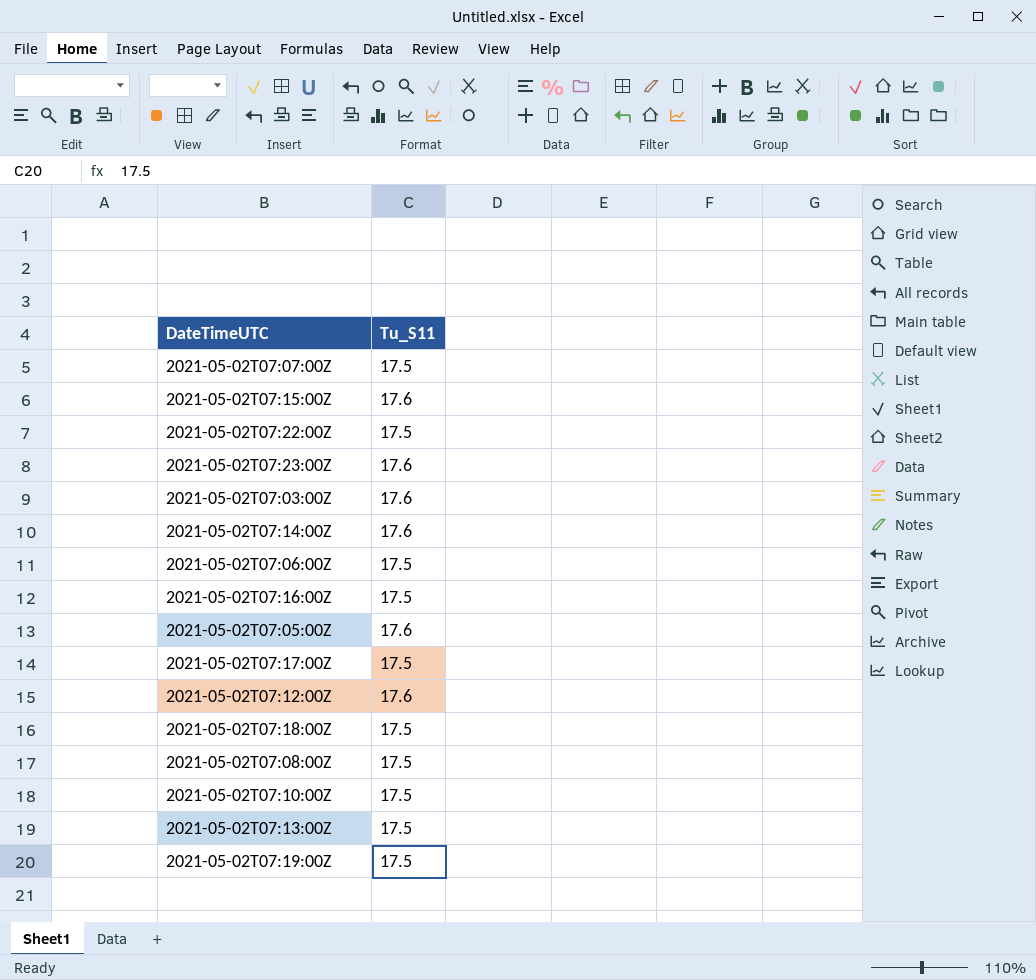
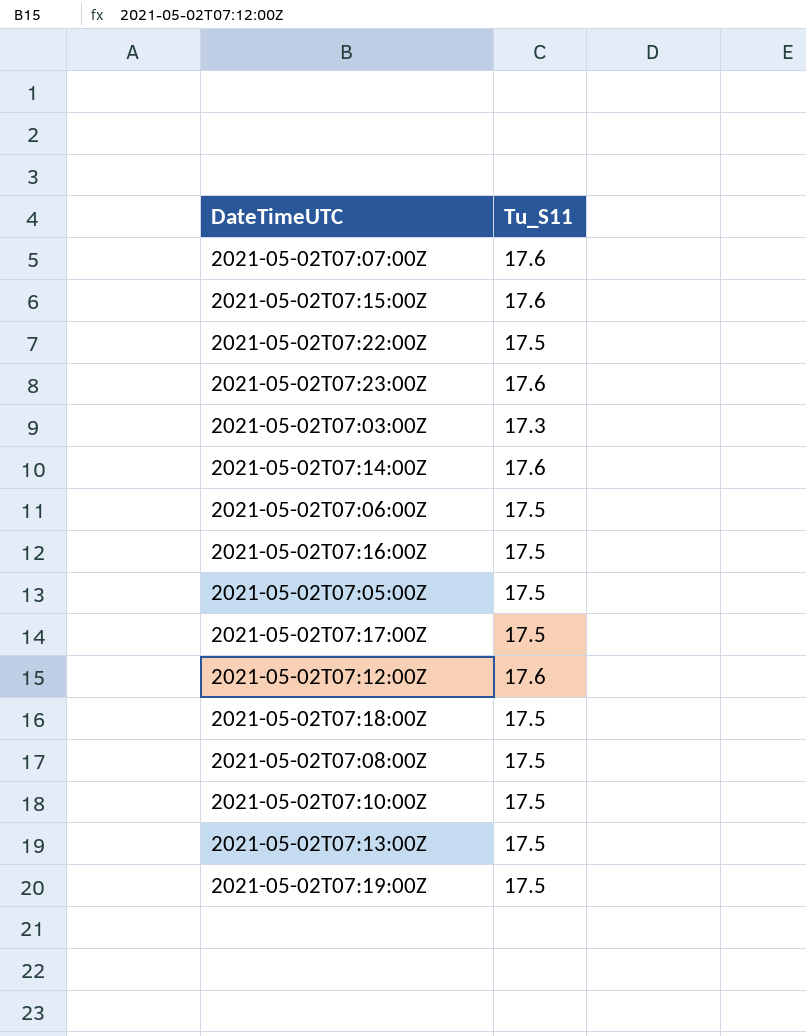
2021-05-02T07:07:00Z | Tu_S11: 17.5 -> 17.6
2021-05-02T07:03:00Z | Tu_S11: 17.6 -> 17.3
2021-05-02T07:05:00Z | Tu_S11: 17.6 -> 17.5

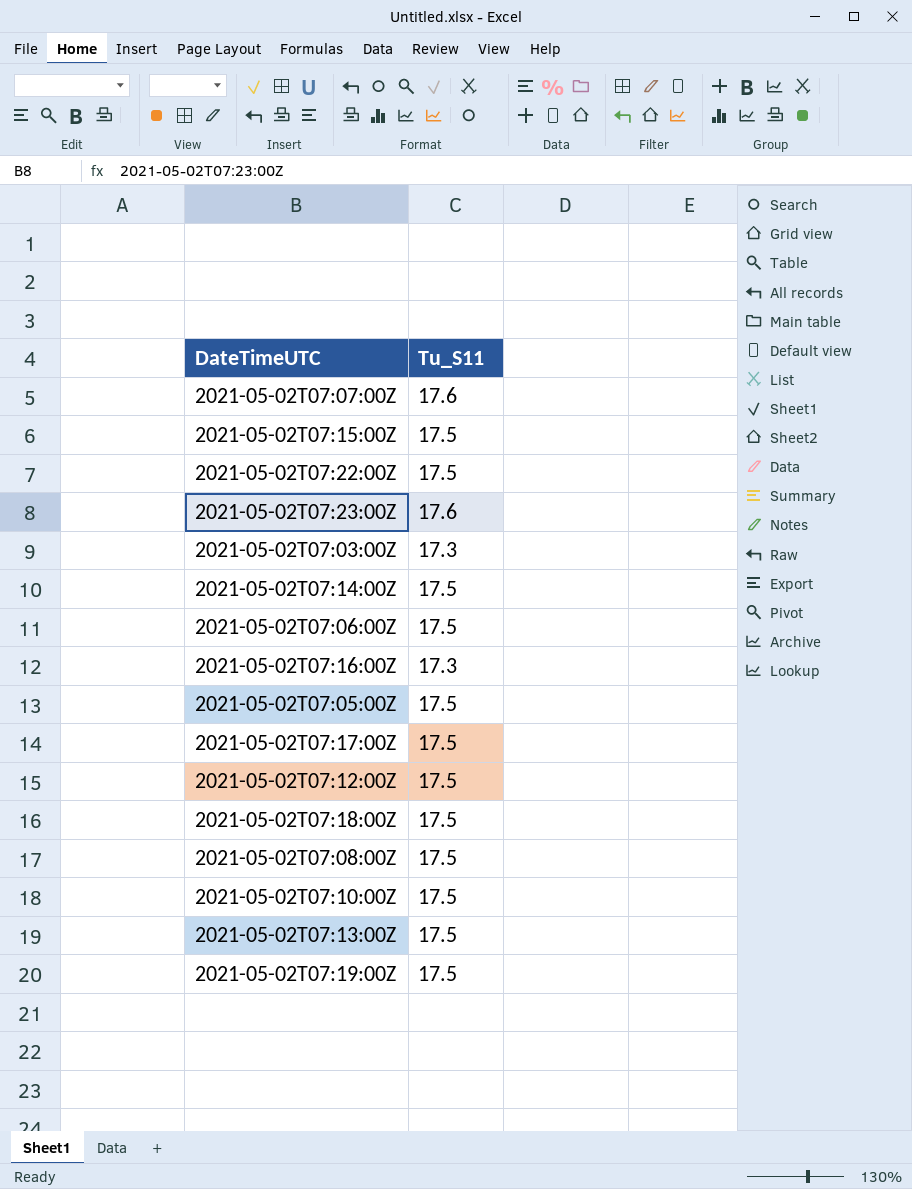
2021-05-02T07:15:00Z | Tu_S11: 17.6 -> 17.5
2021-05-02T07:14:00Z | Tu_S11: 17.6 -> 17.5
2021-05-02T07:16:00Z | Tu_S11: 17.5 -> 17.3
2021-05-02T07:12:00Z | Tu_S11: 17.6 -> 17.5

